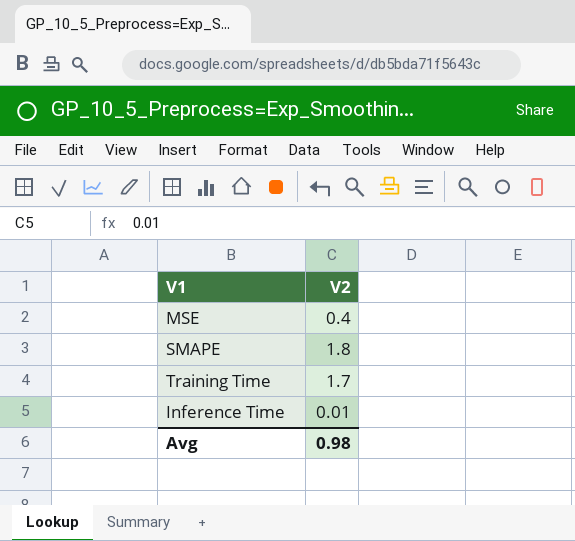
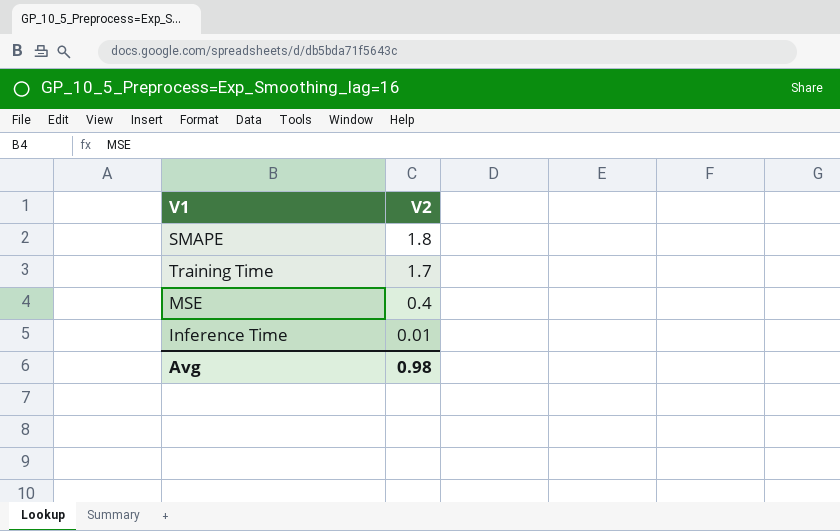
row order: none -> V2 descending

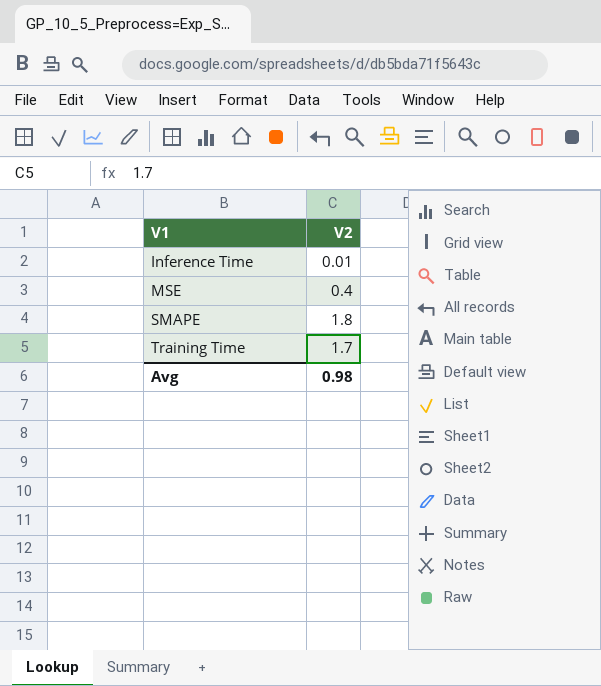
row order: V2 descending -> V1 ascending

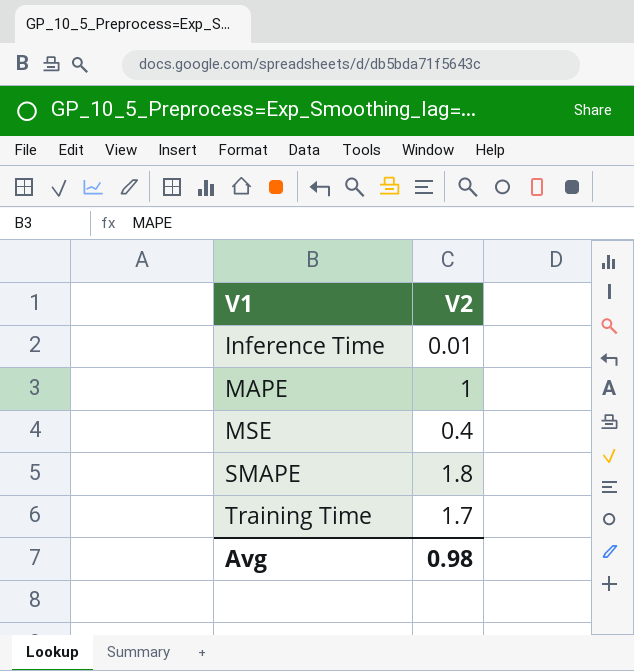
row MAPE: none -> 1

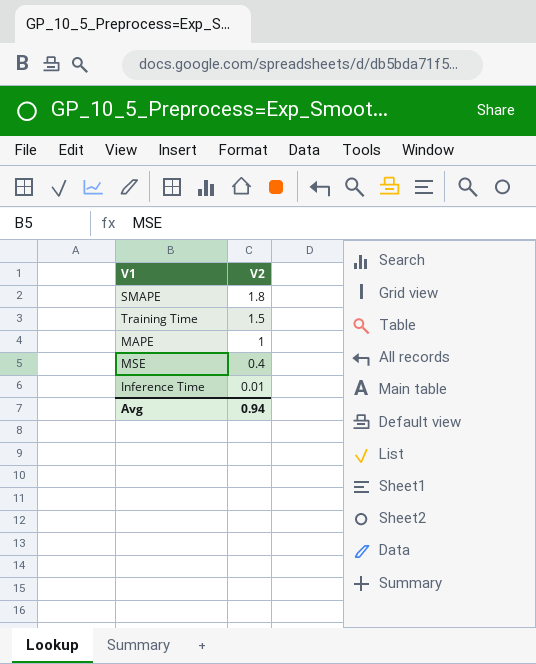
row order: V1 ascending -> V2 descending
Training Time | V2: 1.7 -> 1.5
Avg | V2: 0.98 -> 0.94

